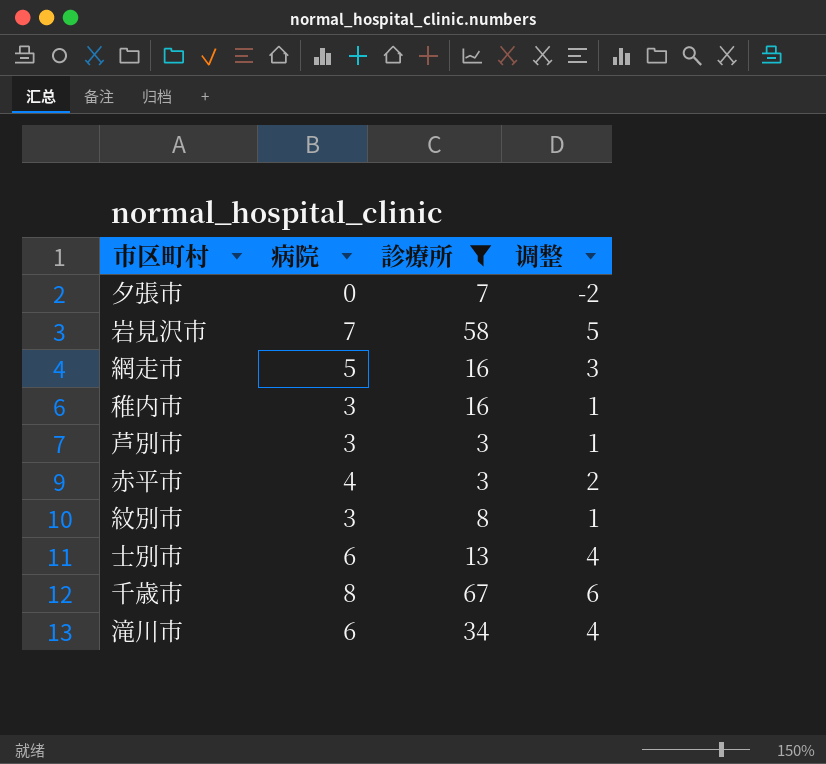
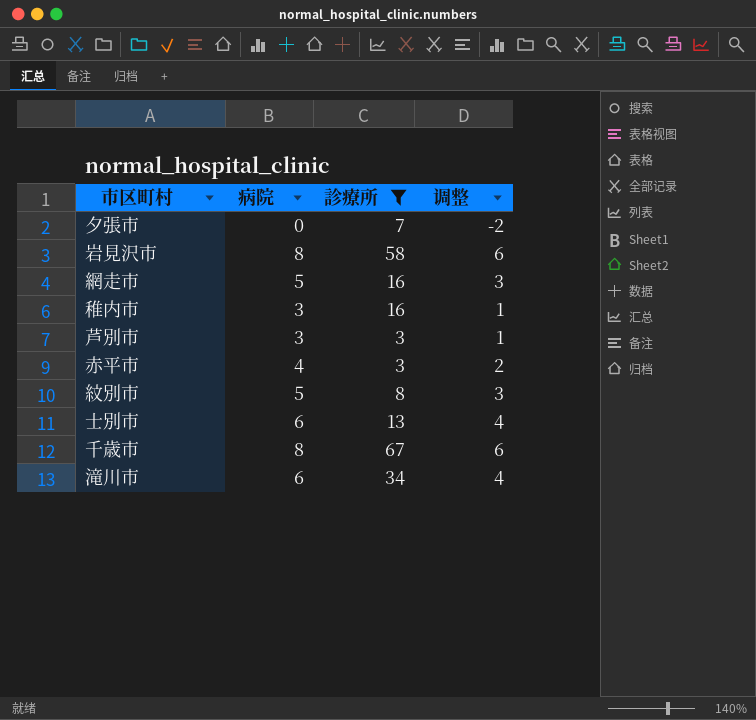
岩見沢市 | 病院: 7 -> 8
岩見沢市 | 调整: 5 -> 6
紋別市 | 病院: 3 -> 5
紋別市 | 调整: 1 -> 3

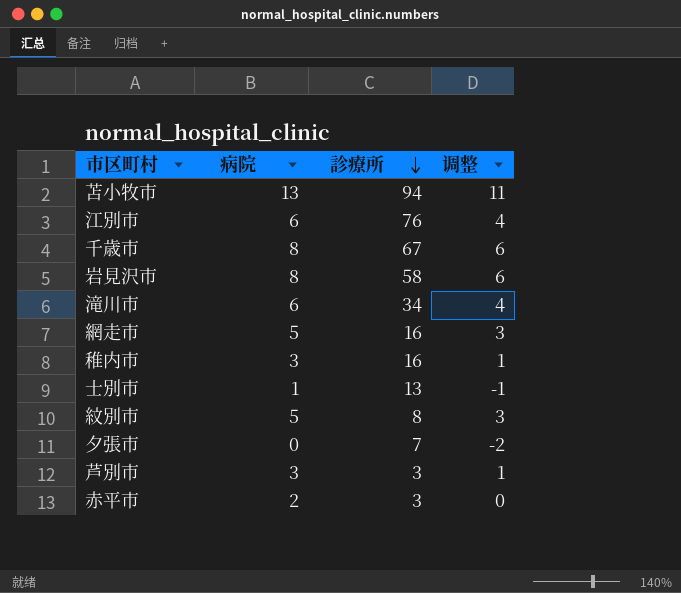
filter: 診療所 <= 67 -> none
row order: none -> 診療所 descending
士別市 | 病院: 6 -> 1
士別市 | 调整: 4 -> -1
赤平市 | 病院: 4 -> 2
赤平市 | 调整: 2 -> 0

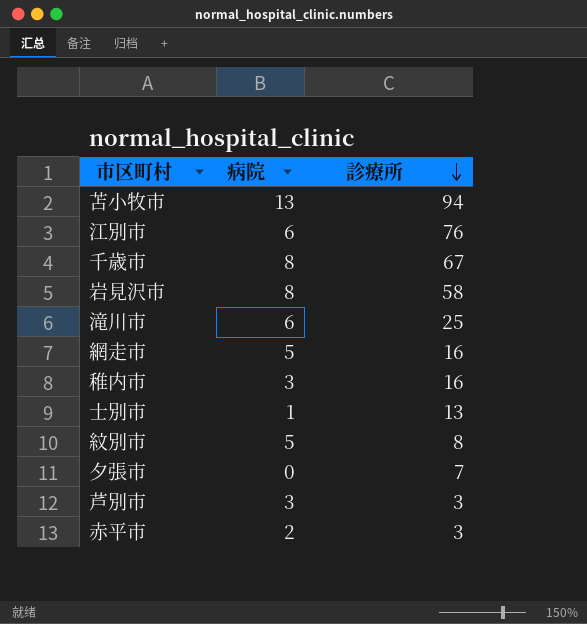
column 调整 | formula: [病院] - 2 -> none
滝川市 | 診療所: 34 -> 25

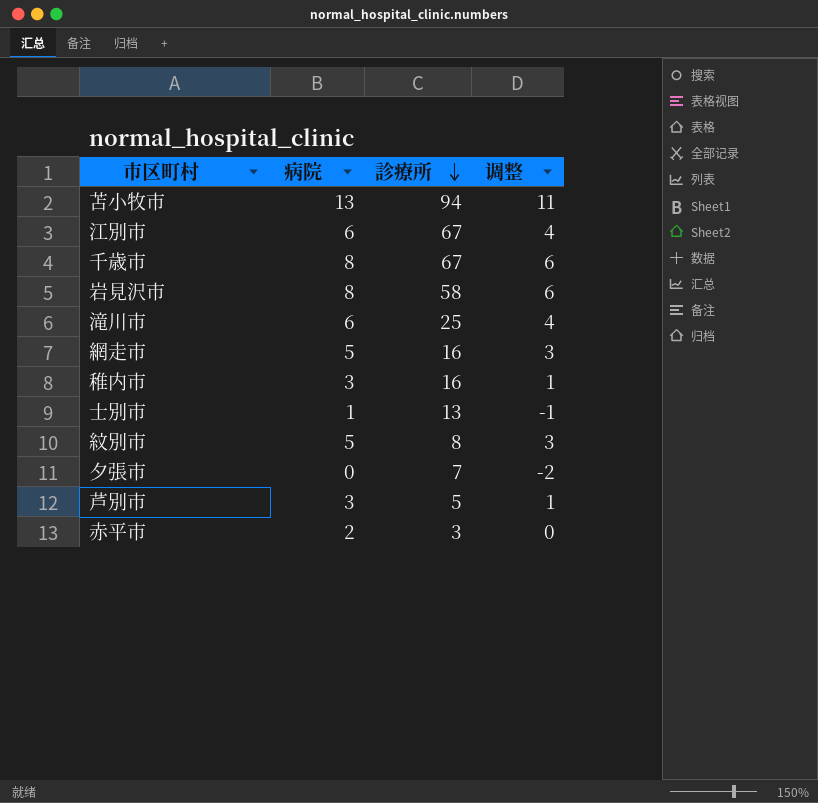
column 调整 | formula: none -> [病院] - 2
江別市 | 診療所: 76 -> 67
芦別市 | 診療所: 3 -> 5

